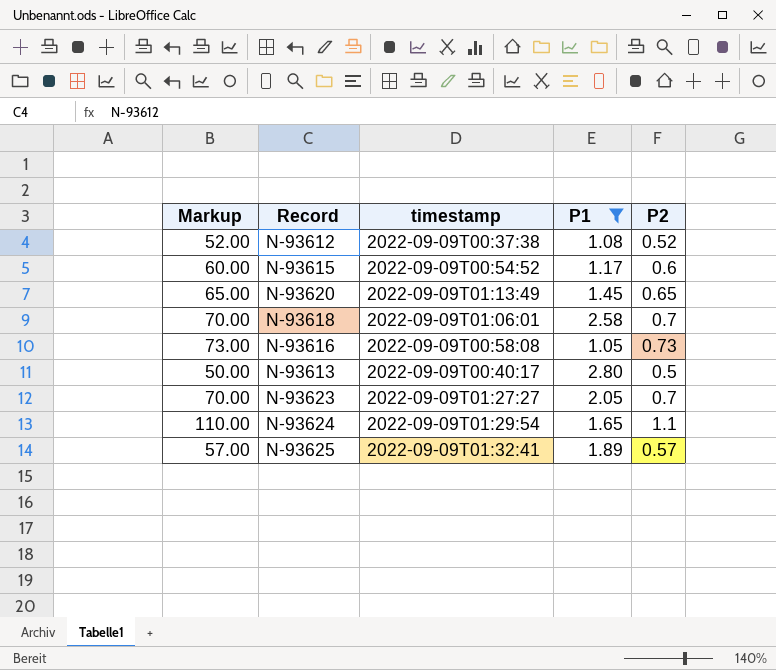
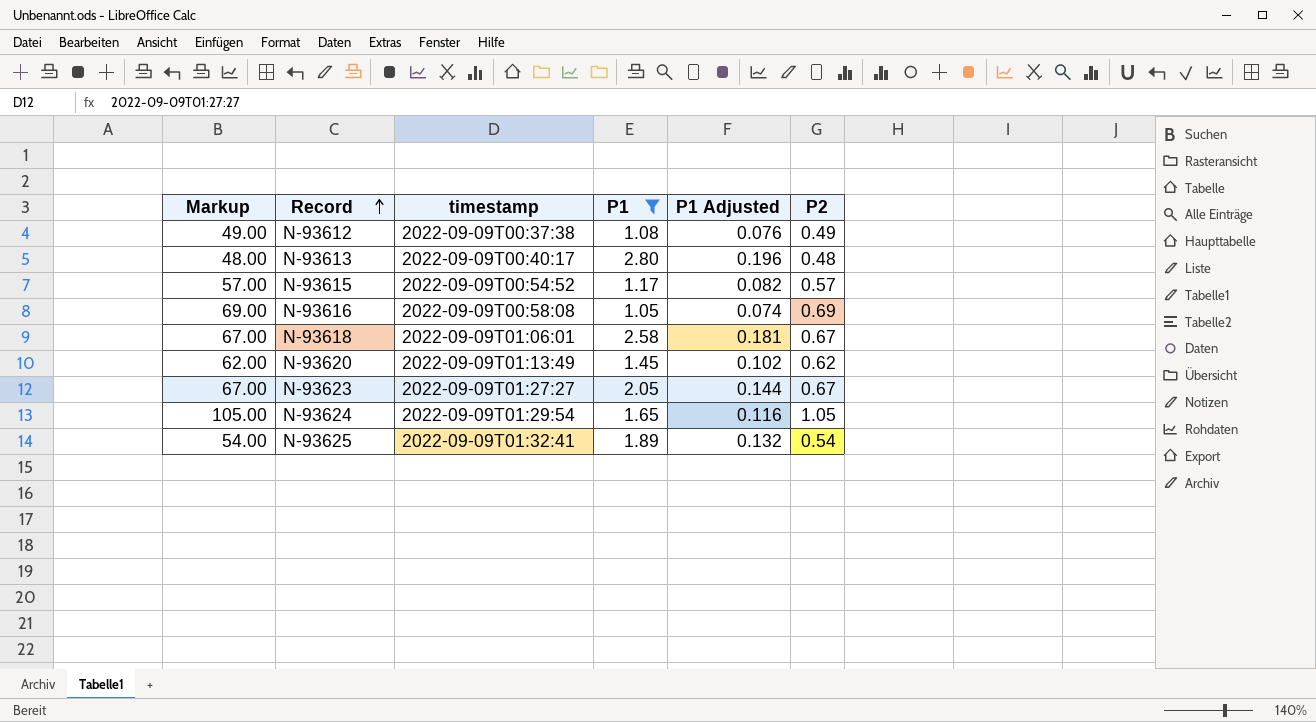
row order: none -> Record ascending
column P1 Adjusted | formula: none -> [P1] * 0.07
N-93612 | Markup: 52.00 -> 49.00
N-93612 | P2: 0.52 -> 0.49
N-93613 | Markup: 50.00 -> 48.00
N-93613 | P2: 0.5 -> 0.48
N-93615 | Markup: 60.00 -> 57.00
N-93615 | P2: 0.6 -> 0.57
N-93616 | Markup: 73.00 -> 69.00
N-93616 | P2: 0.73 -> 0.69
N-93618 | Markup: 70.00 -> 67.00
N-93618 | P2: 0.7 -> 0.67
N-93620 | Markup: 65.00 -> 62.00
N-93620 | P2: 0.65 -> 0.62
N-93623 | Markup: 70.00 -> 67.00
N-93623 | P2: 0.7 -> 0.67
N-93624 | Markup: 110.00 -> 105.00
N-93624 | P2: 1.1 -> 1.05
N-93625 | Markup: 57.00 -> 54.00
N-93625 | P2: 0.57 -> 0.54

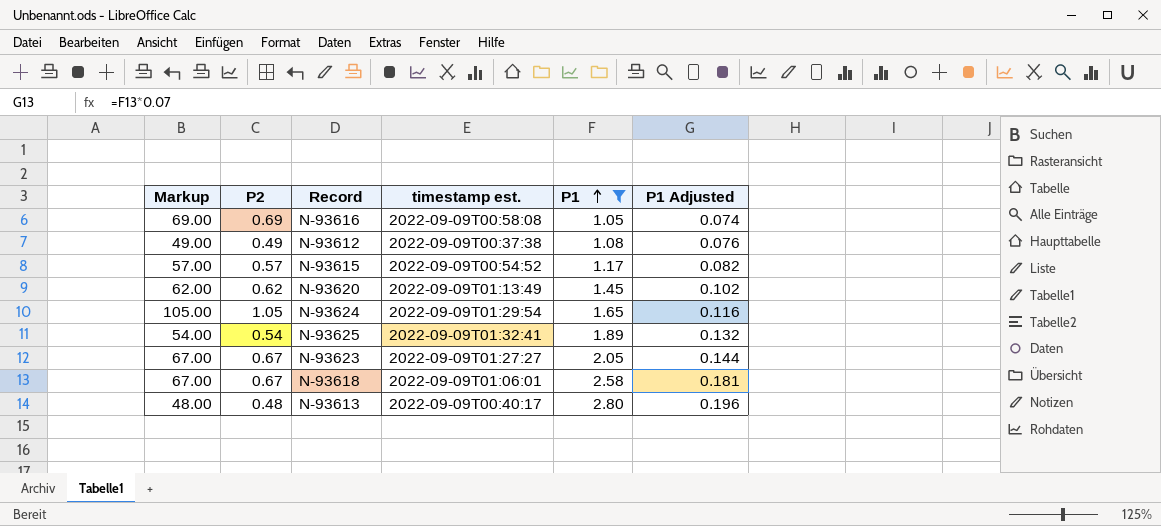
row order: Record ascending -> P1 ascending
column P2 | position: 6 -> 2
column name: timestamp -> timestamp est.

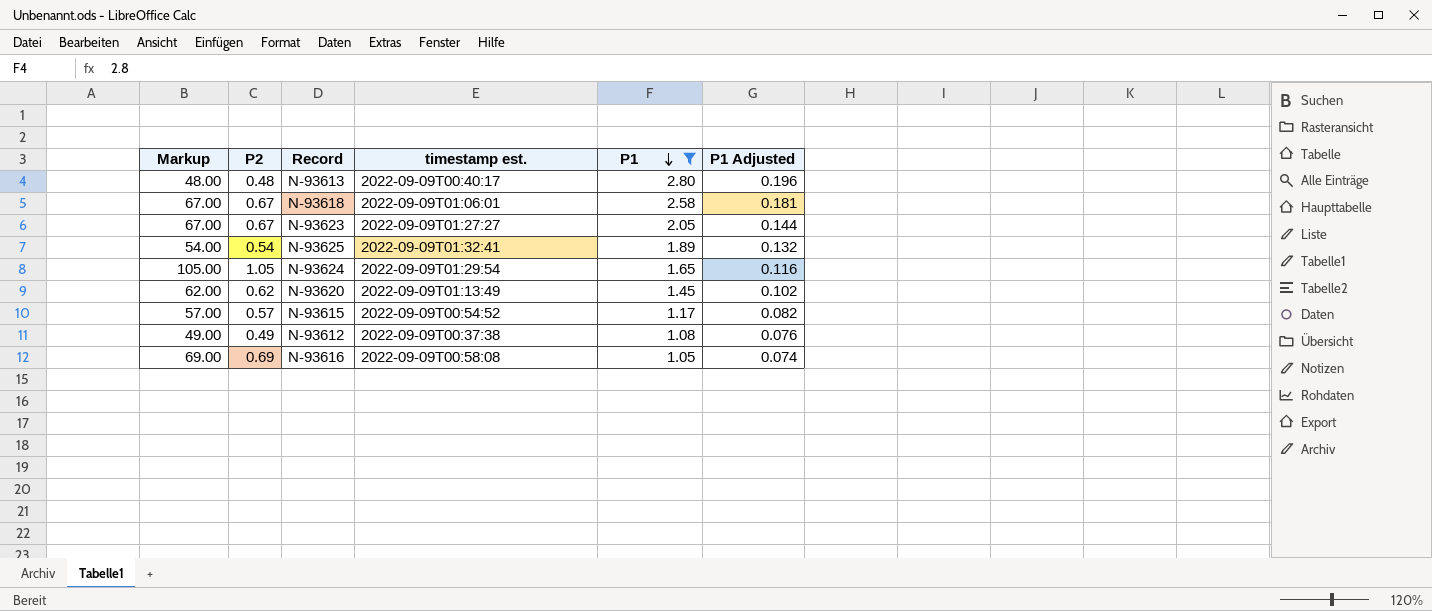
row order: P1 ascending -> P1 descending

